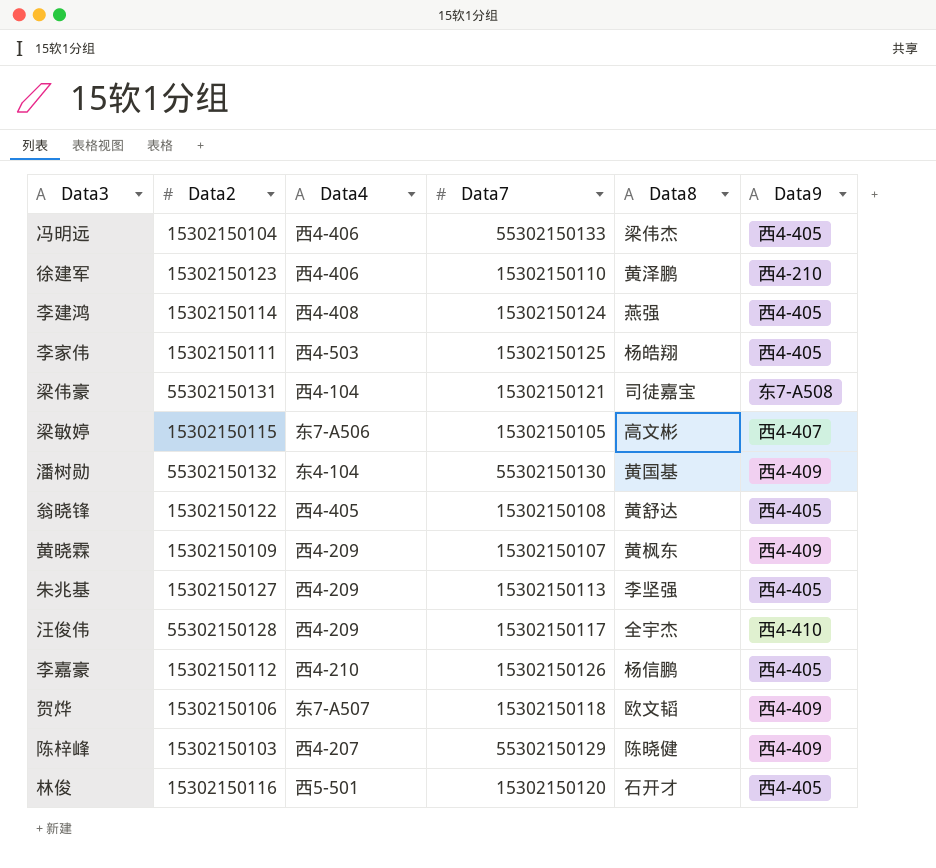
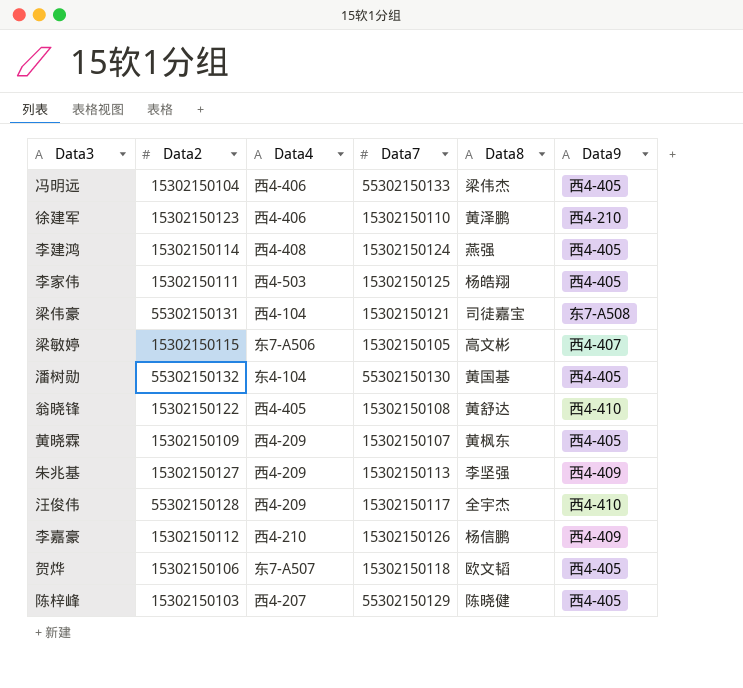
row 林俊: 15302150116 | 西5-501 | 15302150120 | 石开才 | 西4-405 -> none
潘树勋 | Data9: 西4-409 -> 西4-405
翁晓锋 | Data9: 西4-405 -> 西4-410
黄晓霖 | Data9: 西4-409 -> 西4-405
朱兆基 | Data9: 西4-405 -> 西4-409
李嘉豪 | Data9: 西4-405 -> 西4-409
贺烨 | Data9: 西4-409 -> 西4-405
陈梓峰 | Data9: 西4-409 -> 西4-405

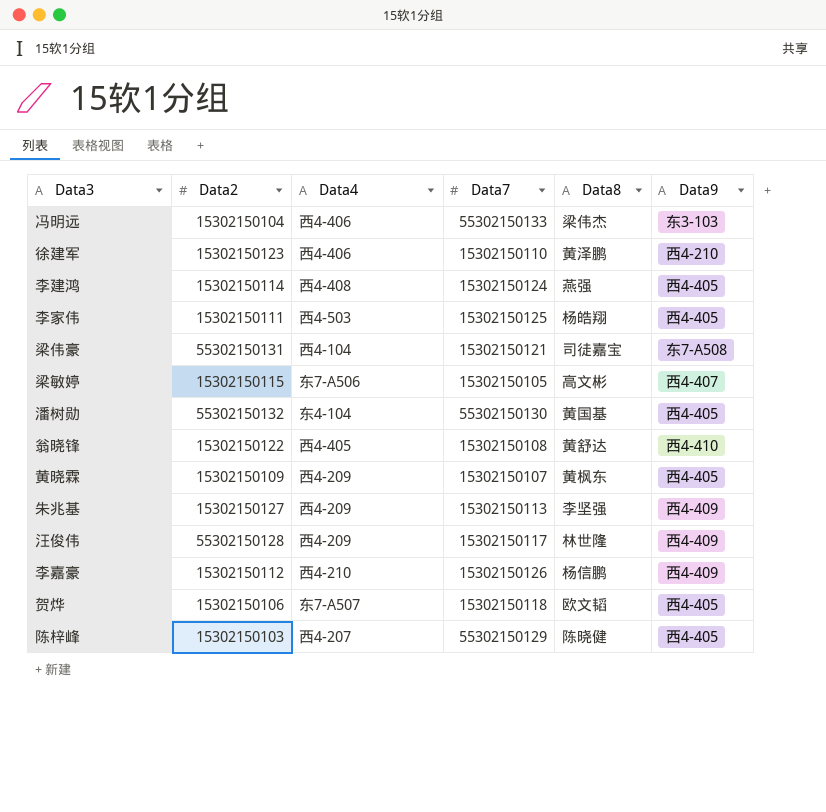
冯明远 | Data9: 西4-405 -> 东3-103
汪俊伟 | Data8: 全宇杰 -> 林世隆
汪俊伟 | Data9: 西4-410 -> 西4-409

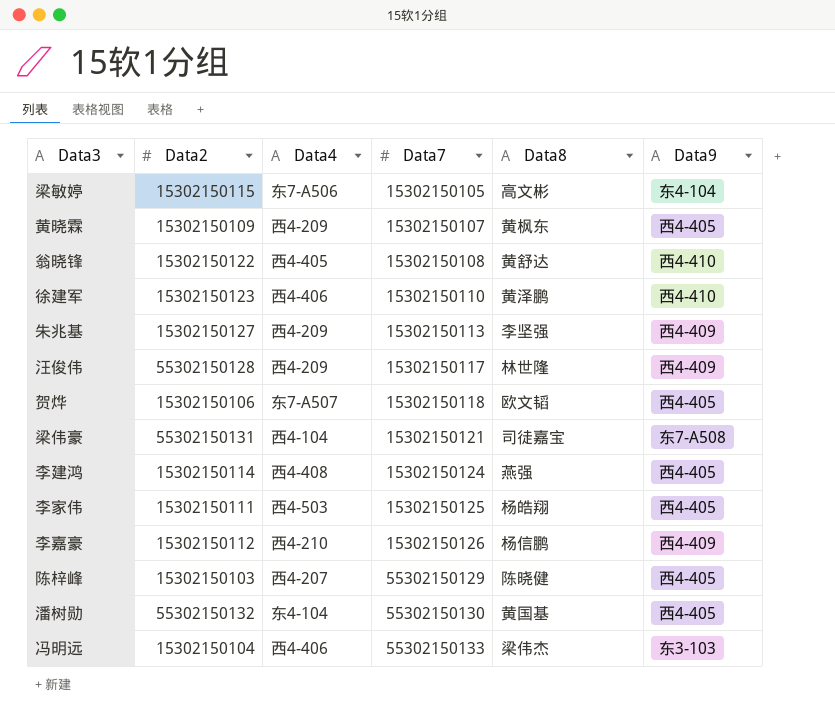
row order: none -> Data7 ascending
梁敏婷 | Data9: 西4-407 -> 东4-104
徐建军 | Data9: 西4-210 -> 西4-410

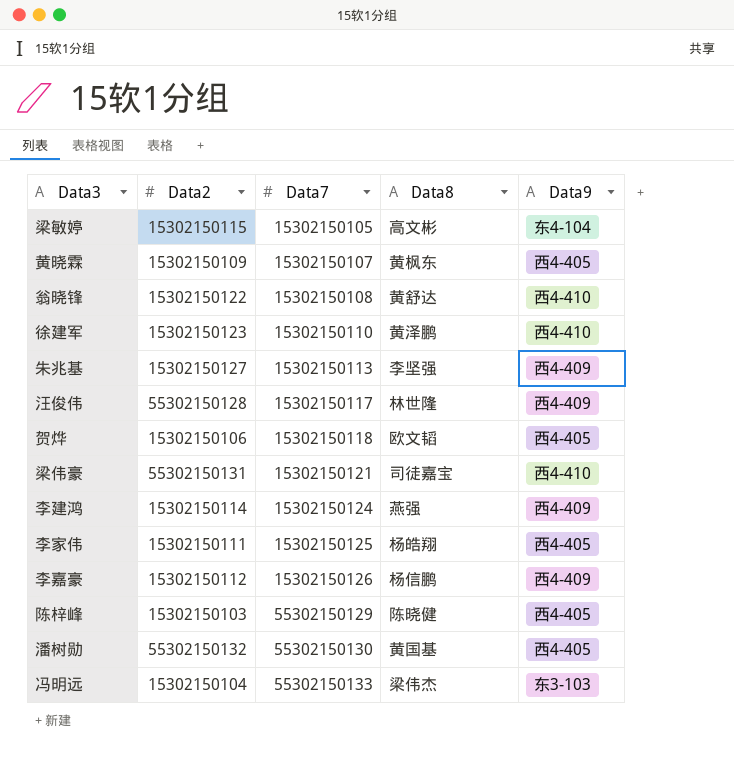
column Data4 | position: 3 -> none
梁伟豪 | Data9: 东7-A508 -> 西4-410
李建鸿 | Data9: 西4-405 -> 西4-409

